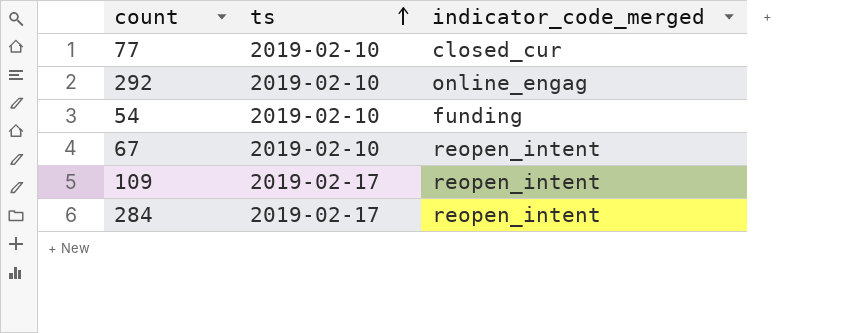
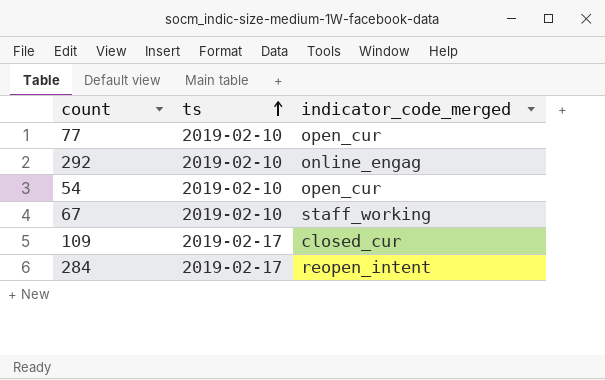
77 | indicator_code_merged: closed_cur -> open_cur
54 | indicator_code_merged: funding -> open_cur
67 | indicator_code_merged: reopen_intent -> staff_working
109 | indicator_code_merged: reopen_intent -> closed_cur

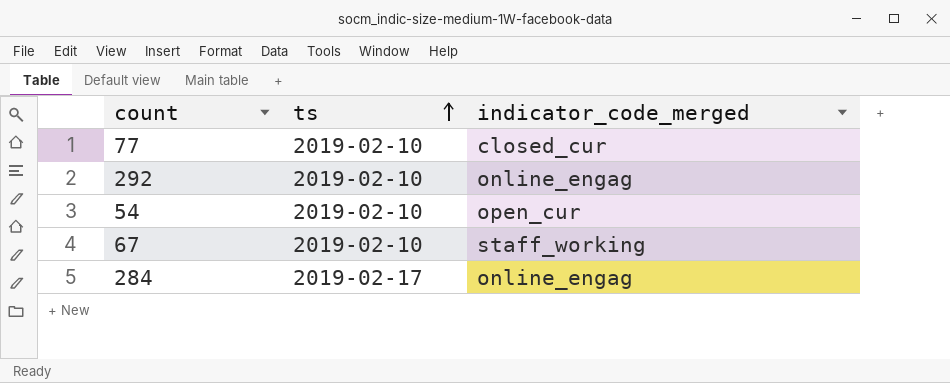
row 109: 2019-02-17 | closed_cur -> none
77 | indicator_code_merged: open_cur -> closed_cur
284 | indicator_code_merged: reopen_intent -> online_engag

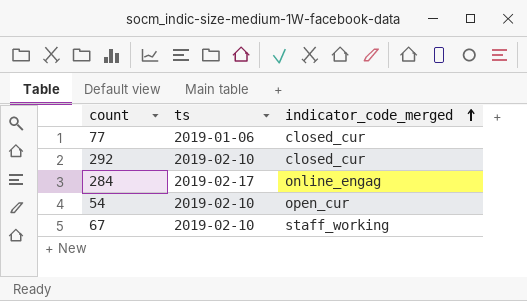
row order: ts ascending -> indicator_code_merged ascending
77 | ts: 2019-02-10 -> 2019-01-06
292 | indicator_code_merged: online_engag -> closed_cur

